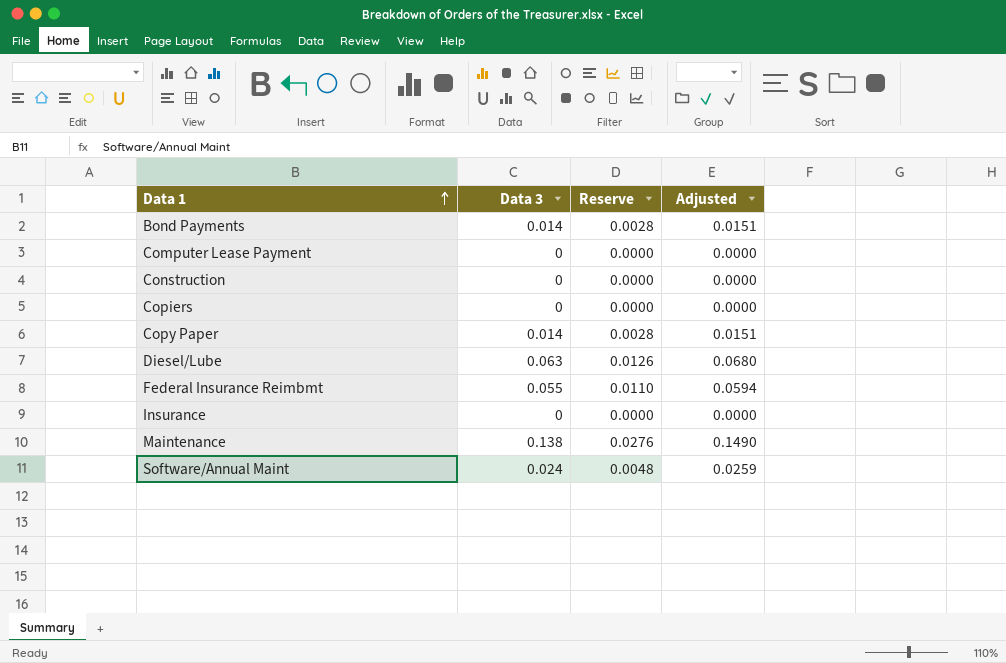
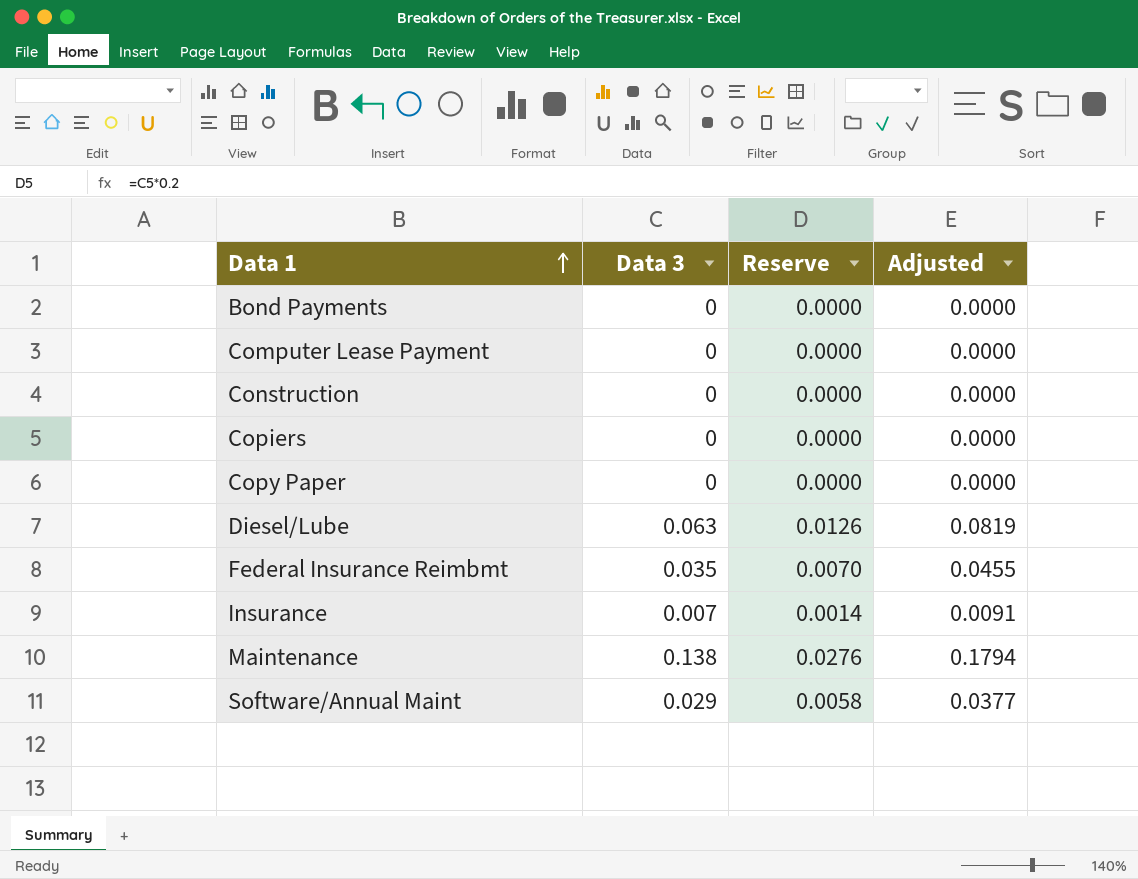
column Adjusted | formula: [Data 3] * 1.08 -> [Data 3] * 1.3
Bond Payments | Data 3: 0.014 -> 0
Bond Payments | Reserve: 0.0028 -> 0.0000
Copy Paper | Data 3: 0.014 -> 0
Copy Paper | Reserve: 0.0028 -> 0.0000
Federal Insurance Reimbmt | Data 3: 0.055 -> 0.035
Federal Insurance Reimbmt | Reserve: 0.0110 -> 0.0070
Insurance | Data 3: 0 -> 0.007
Insurance | Reserve: 0.0000 -> 0.0014
Software/Annual Maint | Data 3: 0.024 -> 0.029
Software/Annual Maint | Reserve: 0.0048 -> 0.0058

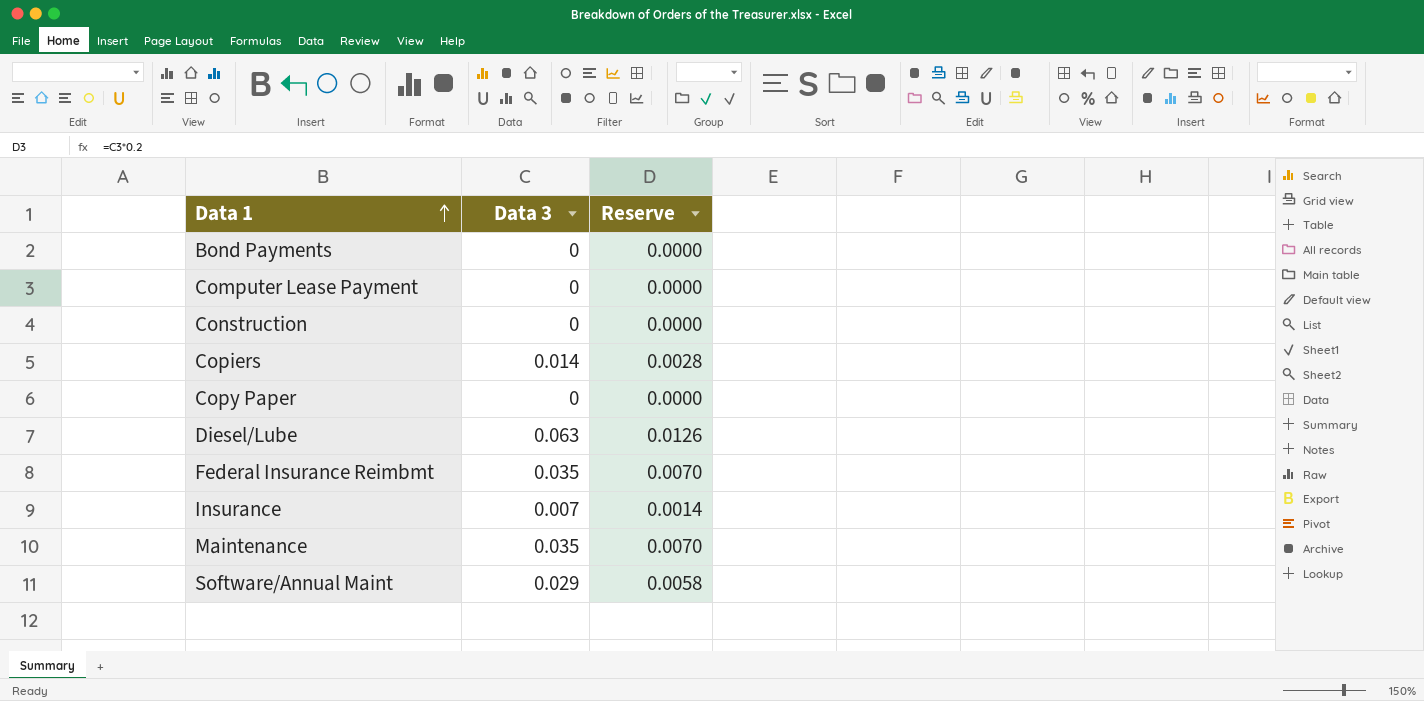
column Adjusted | formula: [Data 3] * 1.3 -> none
Copiers | Data 3: 0 -> 0.014
Copiers | Reserve: 0.0000 -> 0.0028
Maintenance | Data 3: 0.138 -> 0.035
Maintenance | Reserve: 0.0276 -> 0.0070

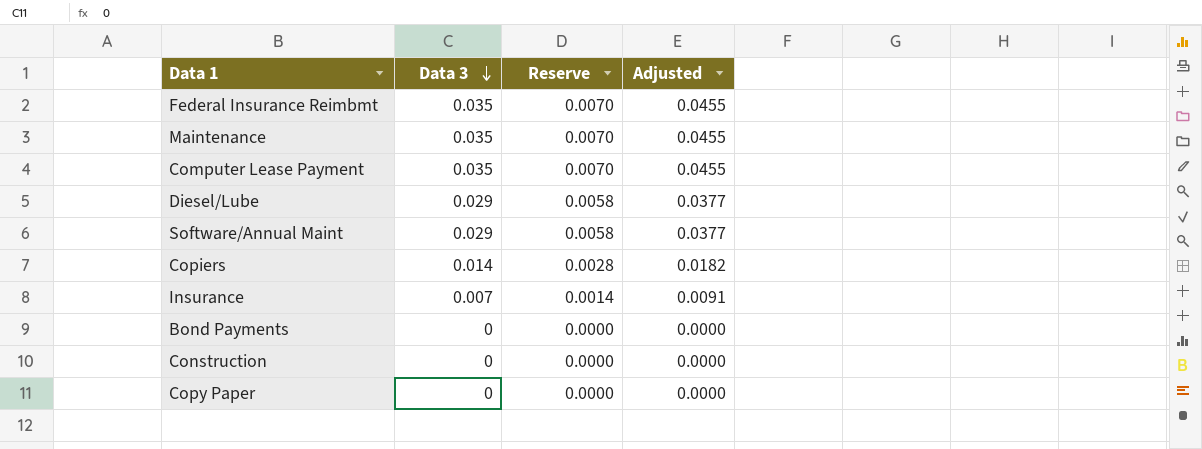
row order: Data 1 ascending -> Data 3 descending
column Adjusted | formula: none -> [Data 3] * 1.3
Computer Lease Payment | Data 3: 0 -> 0.035
Computer Lease Payment | Reserve: 0.0000 -> 0.0070
Diesel/Lube | Data 3: 0.063 -> 0.029
Diesel/Lube | Reserve: 0.0126 -> 0.0058

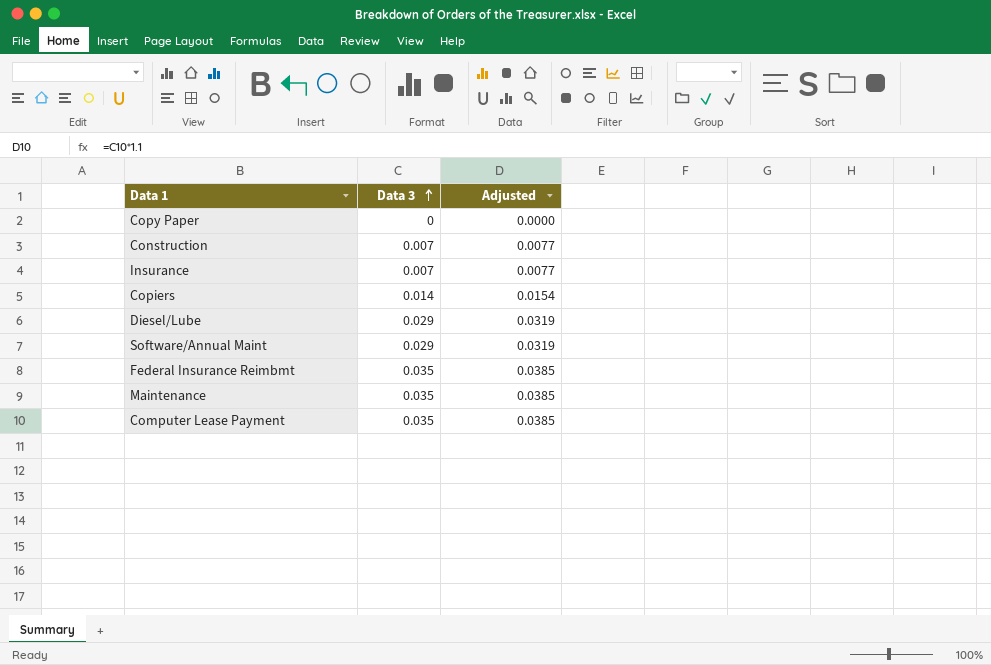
row order: Data 3 descending -> Data 3 ascending
column Reserve | formula: [Data 3] * 0.2 -> none
column Adjusted | formula: [Data 3] * 1.3 -> [Data 3] * 1.1
row Bond Payments: 0 | 0.0000 | 0.0000 -> none
Construction | Data 3: 0 -> 0.007

